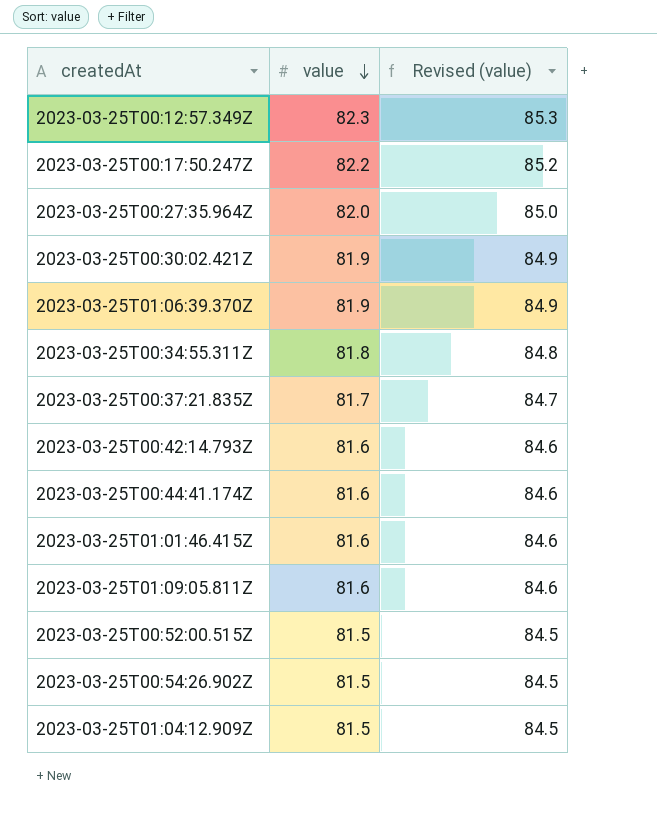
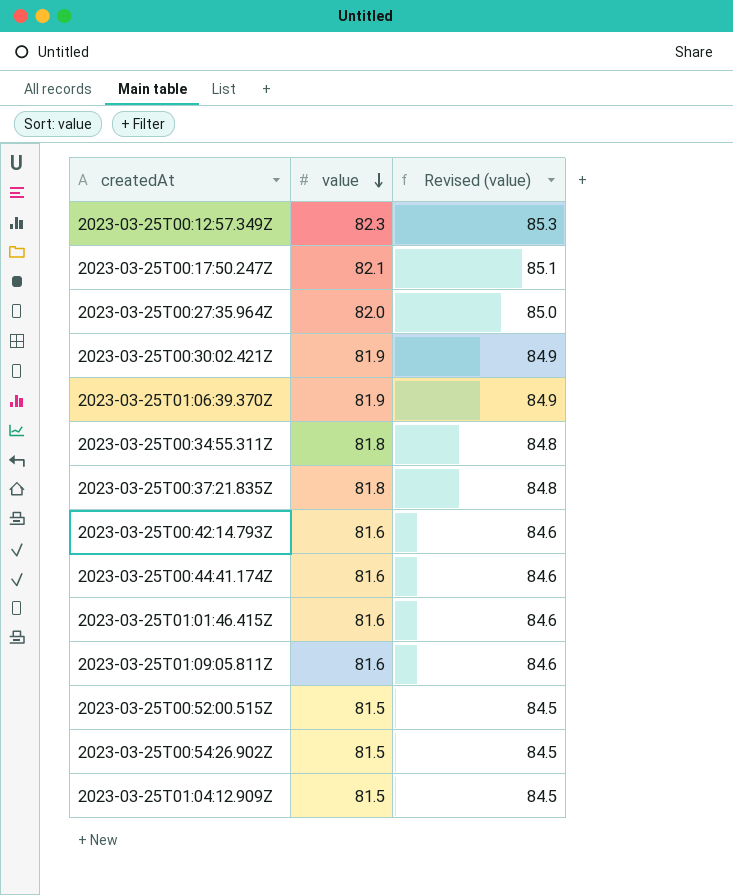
2023-03-25T00:17:50.247Z | value: 82.2 -> 82.1
2023-03-25T00:17:50.247Z | Revised (value): 85.2 -> 85.1
2023-03-25T00:37:21.835Z | value: 81.7 -> 81.8
2023-03-25T00:37:21.835Z | Revised (value): 84.7 -> 84.8

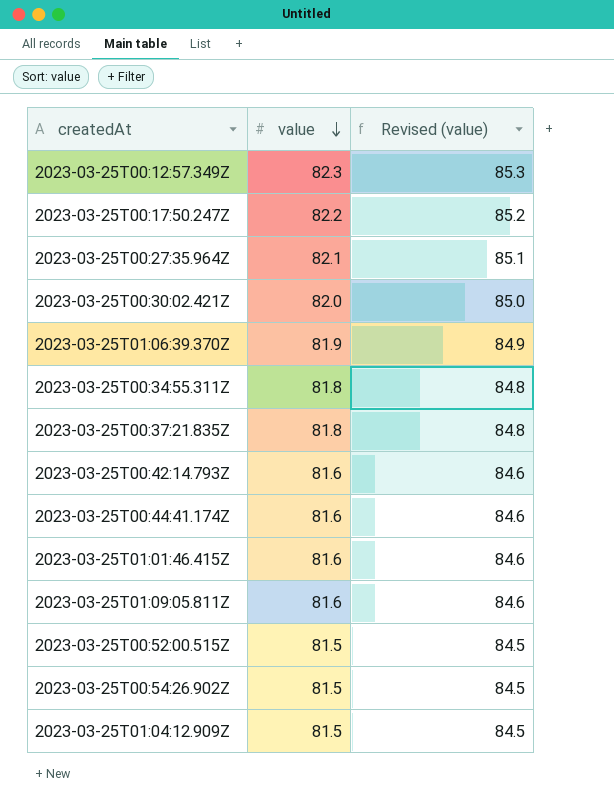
2023-03-25T00:17:50.247Z | value: 82.1 -> 82.2
2023-03-25T00:17:50.247Z | Revised (value): 85.1 -> 85.2
2023-03-25T00:27:35.964Z | value: 82.0 -> 82.1
2023-03-25T00:27:35.964Z | Revised (value): 85.0 -> 85.1
2023-03-25T00:30:02.421Z | value: 81.9 -> 82.0
2023-03-25T00:30:02.421Z | Revised (value): 84.9 -> 85.0

